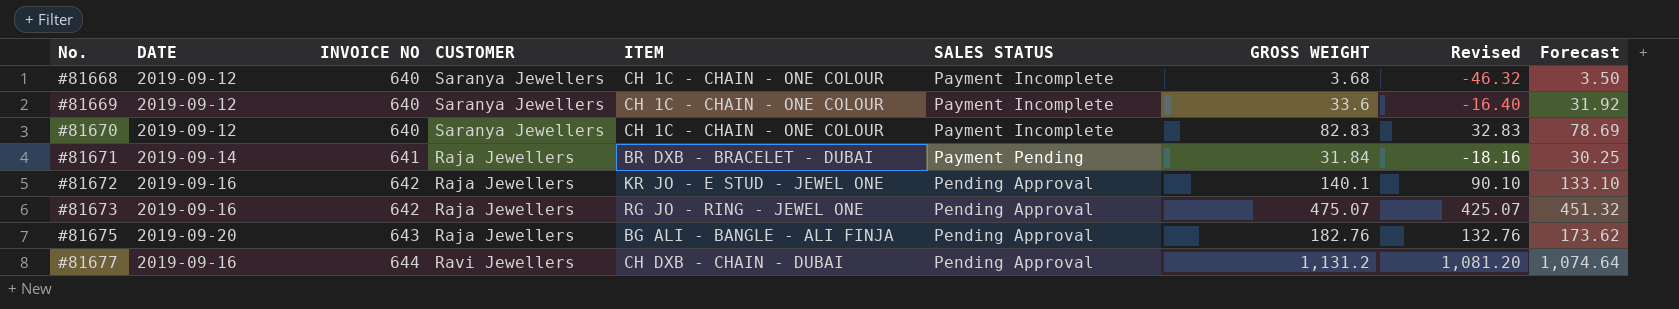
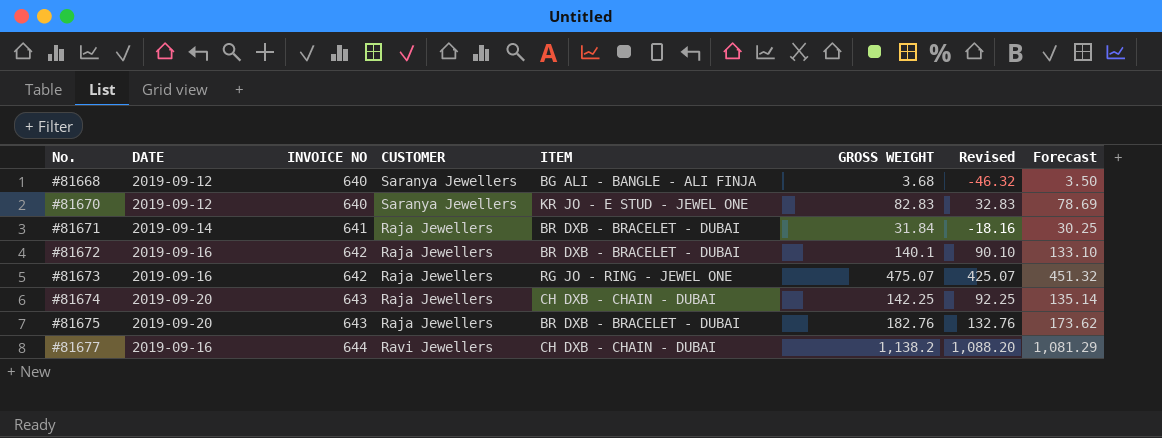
column SALES STATUS | position: 6 -> none
row #81669: 2019-09-12 | 640 | Saranya Jewellers | CH 1C - CHAIN - ONE COLOUR | Payment Incomplete | 33.6 | -16.40 | 31.92 -> none
#81668 | ITEM: CH 1C - CHAIN - ONE COLOUR -> BG ALI - BANGLE - ALI FINJA
#81670 | ITEM: CH 1C - CHAIN - ONE COLOUR -> KR JO - E STUD - JEWEL ONE
#81672 | ITEM: KR JO - E STUD - JEWEL ONE -> BR DXB - BRACELET - DUBAI
row #81674: none -> 2019-09-20 | 643 | Raja Jewellers | CH DXB - CHAIN - DUBAI | 142.25 | 92.25 | 135.14
#81675 | ITEM: BG ALI - BANGLE - ALI FINJA -> BR DXB - BRACELET - DUBAI
#81677 | GROSS WEIGHT: 1,131.2 -> 1,138.2
#81677 | Revised: 1,081.20 -> 1,088.20
#81677 | Forecast: 1,074.64 -> 1,081.29

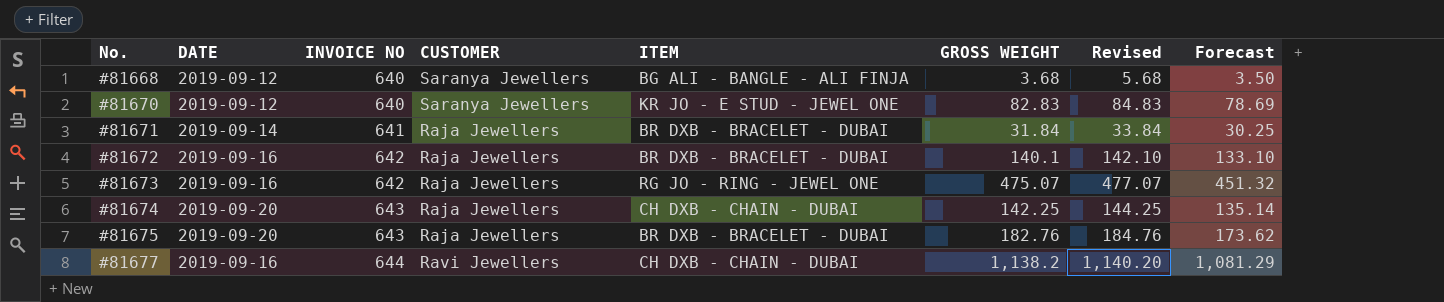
column Revised | formula: [GROSS WEIGHT] - 50 -> [GROSS WEIGHT] + 2

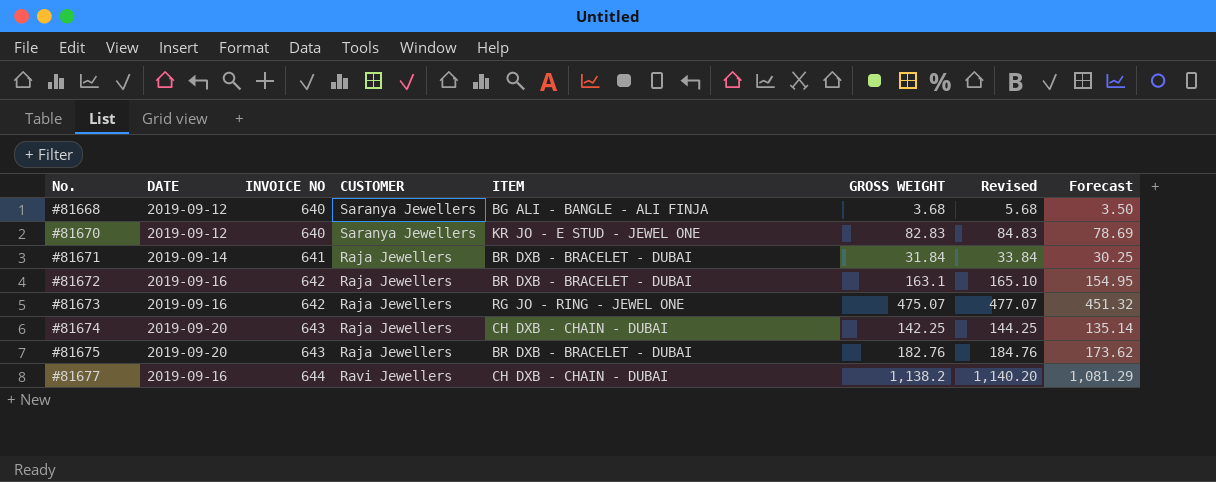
#81672 | GROSS WEIGHT: 140.1 -> 163.1
#81672 | Revised: 142.10 -> 165.10
#81672 | Forecast: 133.10 -> 154.95

